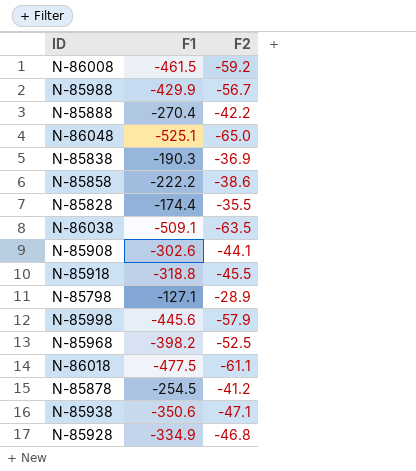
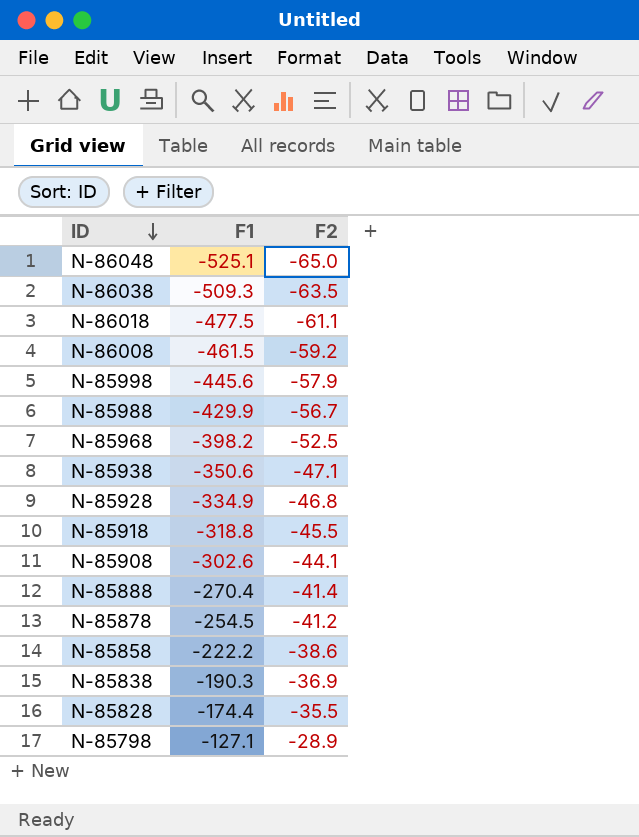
row order: none -> ID descending
N-86038 | F1: -509.1 -> -509.3
N-85888 | F2: -42.2 -> -41.4

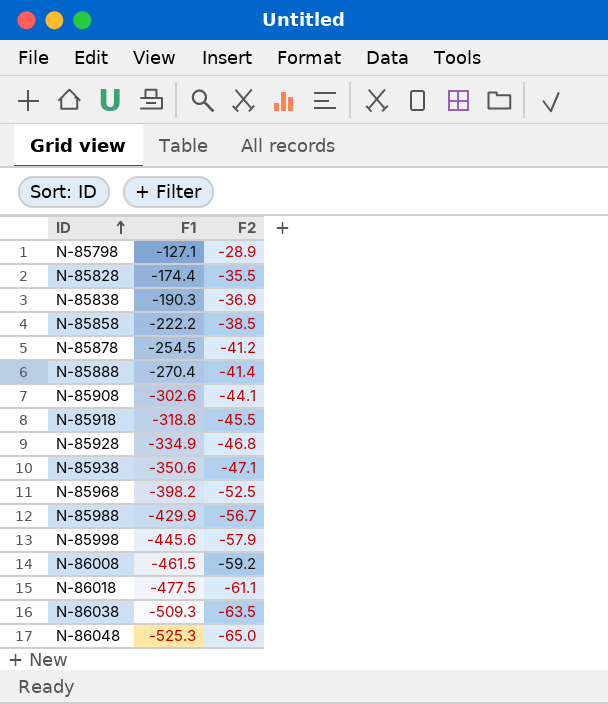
row order: ID descending -> ID ascending
N-85858 | F2: -38.6 -> -38.5
N-86048 | F1: -525.1 -> -525.3

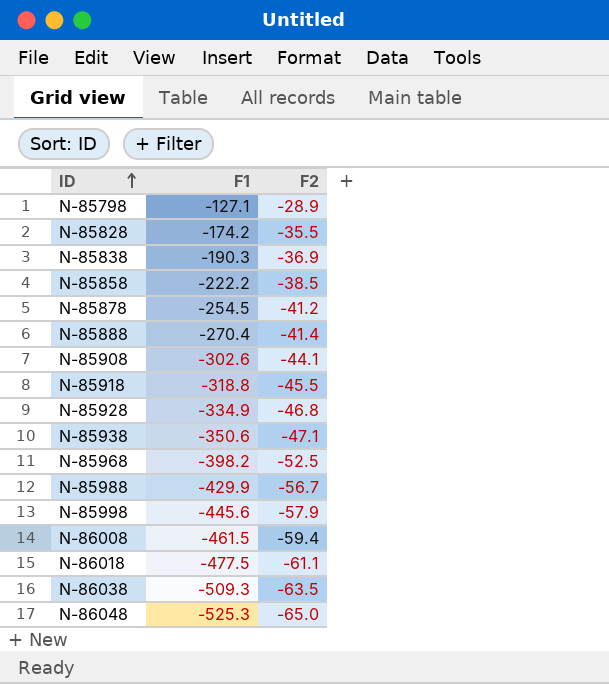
N-85828 | F1: -174.4 -> -174.2
N-86008 | F2: -59.2 -> -59.4

